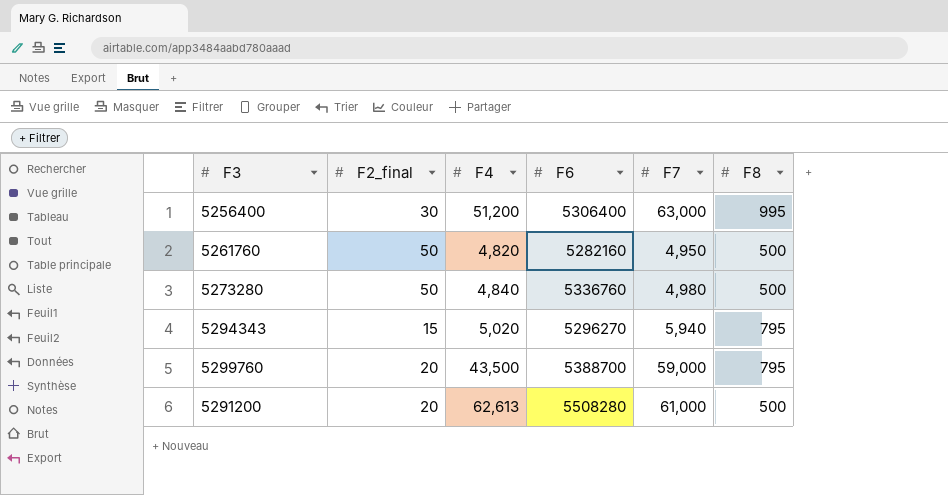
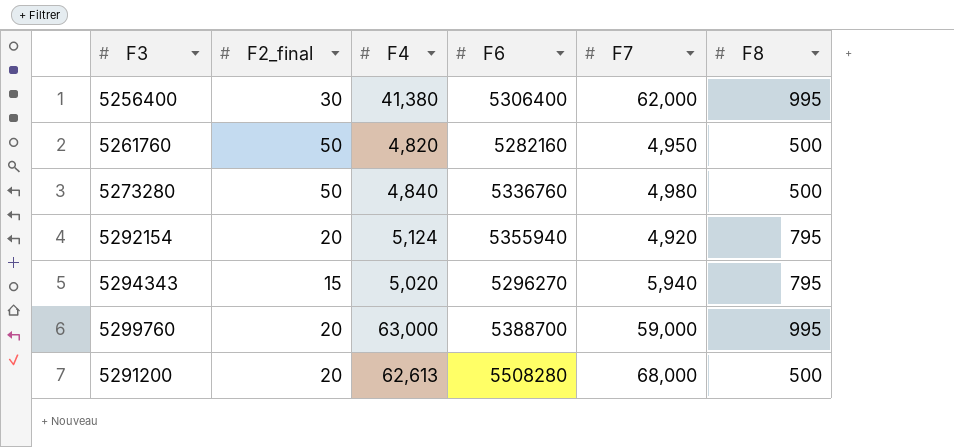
5256400 | F4: 51,200 -> 41,380
5256400 | F7: 63,000 -> 62,000
row 5292154: none -> 20 | 5,124 | 5355940 | 4,920 | 795
5299760 | F4: 43,500 -> 63,000
5299760 | F8: 795 -> 995
5291200 | F7: 61,000 -> 68,000

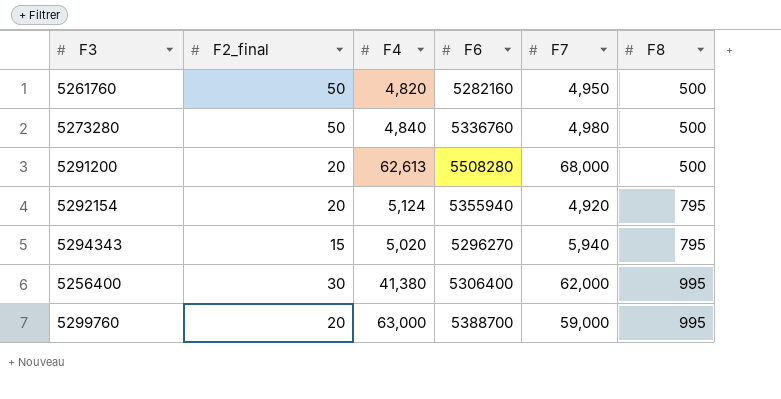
row order: none -> F8 ascending

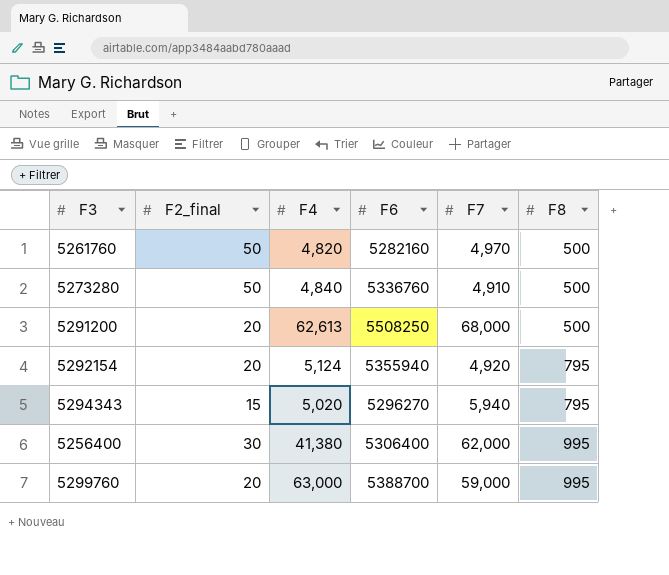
5261760 | F7: 4,950 -> 4,970
5273280 | F7: 4,980 -> 4,910
5291200 | F6: 5508280 -> 5508250

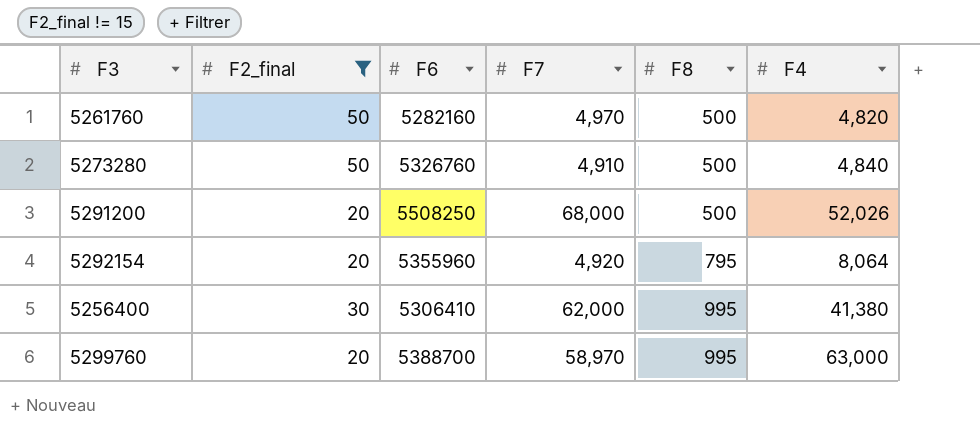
filter: none -> F2_final != 15
column F4 | position: 3 -> 6
5273280 | F6: 5336760 -> 5326760
5291200 | F4: 62,613 -> 52,026
5292154 | F6: 5355940 -> 5355960
5292154 | F4: 5,124 -> 8,064
5256400 | F6: 5306400 -> 5306410
5299760 | F7: 59,000 -> 58,970

